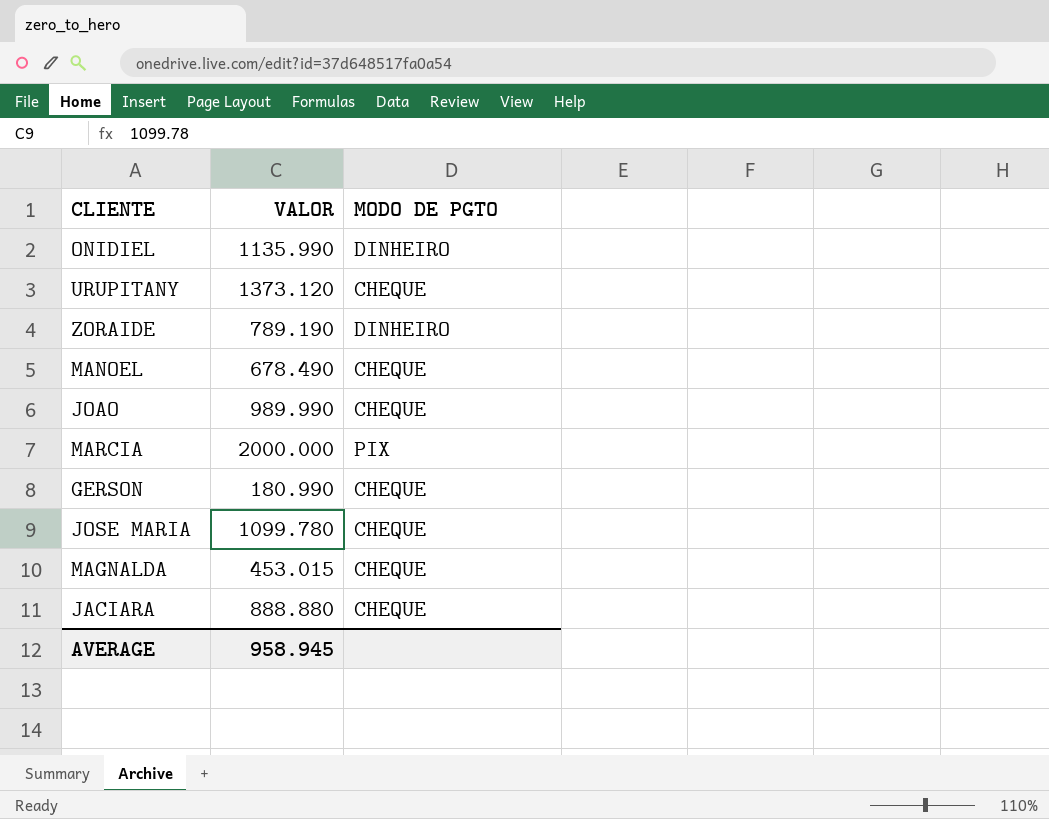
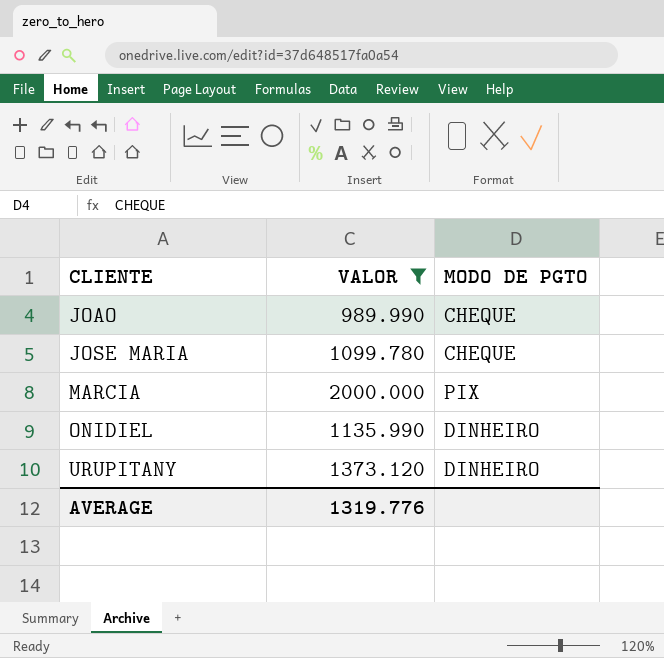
filter: none -> VALOR >= 989.990
row order: none -> CLIENTE ascending
URUPITANY | MODO DE PGTO: CHEQUE -> DINHEIRO
AVERAGE | VALOR: 958.945 -> 1319.776

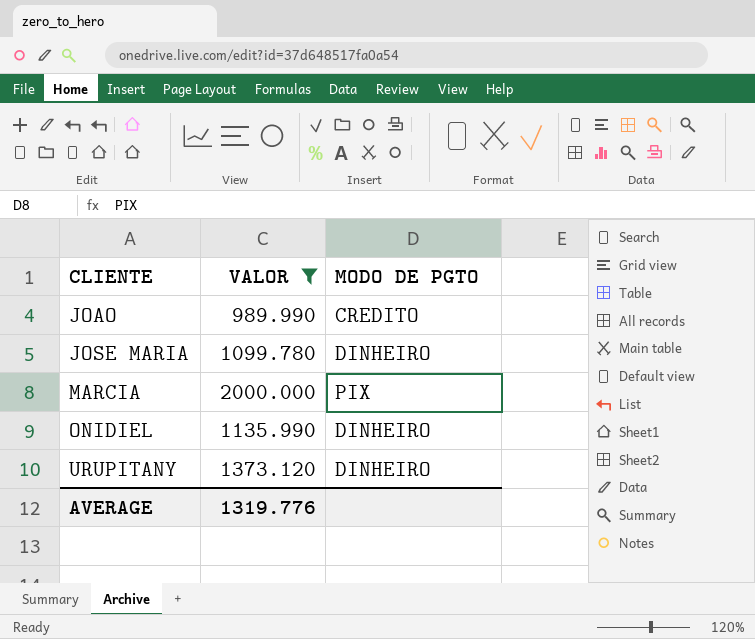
JOAO | MODO DE PGTO: CHEQUE -> CREDITO
JOSE MARIA | MODO DE PGTO: CHEQUE -> DINHEIRO

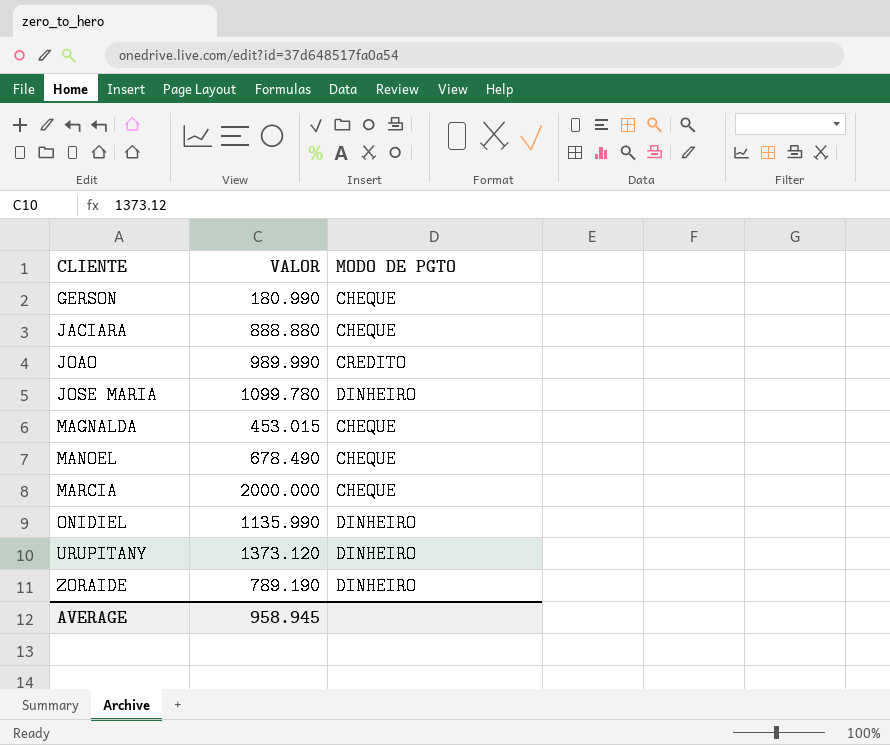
filter: VALOR >= 989.990 -> none
MARCIA | MODO DE PGTO: PIX -> CHEQUE
AVERAGE | VALOR: 1319.776 -> 958.945

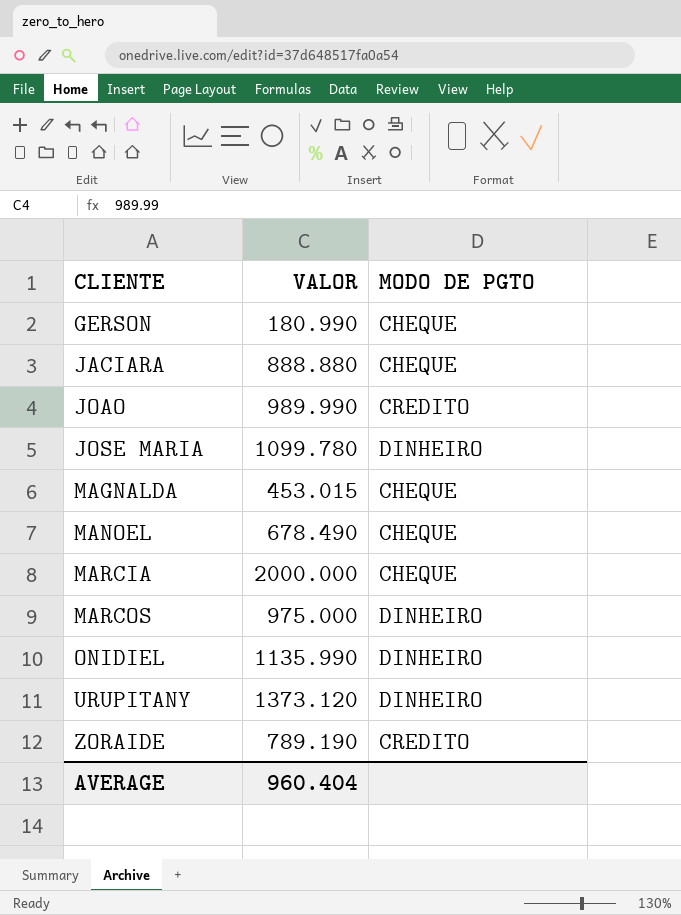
row MARCOS: none -> 975.000 | DINHEIRO
ZORAIDE | MODO DE PGTO: DINHEIRO -> CREDITO
AVERAGE | VALOR: 958.945 -> 960.404

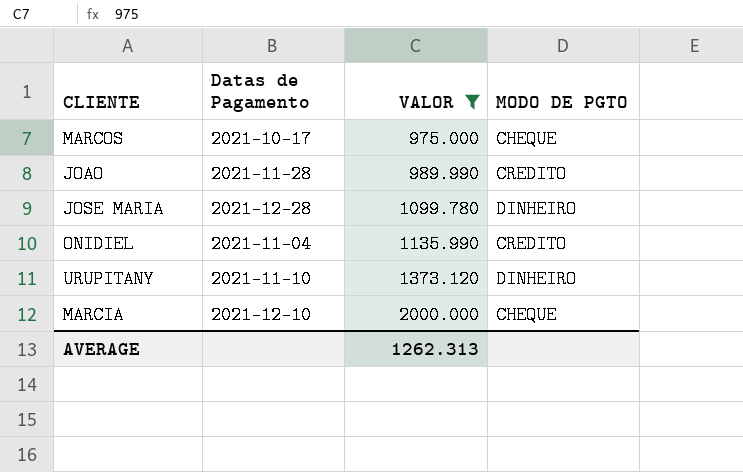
filter: none -> VALOR >= 975.000
row order: CLIENTE ascending -> VALOR ascending
column Datas de Pagamento | position: none -> 2
MARCOS | MODO DE PGTO: DINHEIRO -> CHEQUE
ONIDIEL | MODO DE PGTO: DINHEIRO -> CREDITO
AVERAGE | VALOR: 960.404 -> 1262.313

